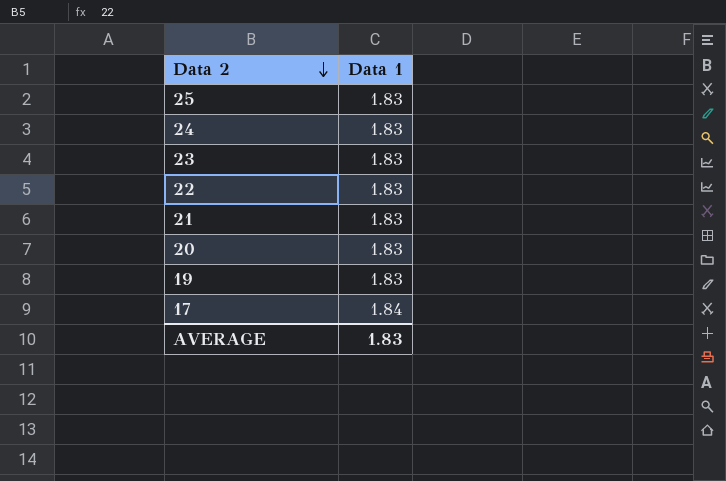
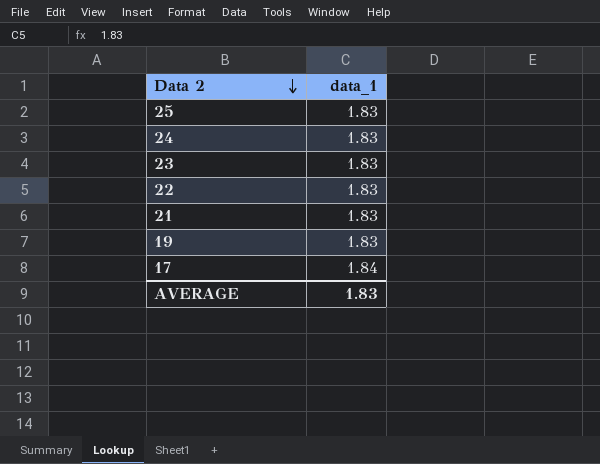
column name: Data 1 -> data_1
row 20: 1.83 -> none

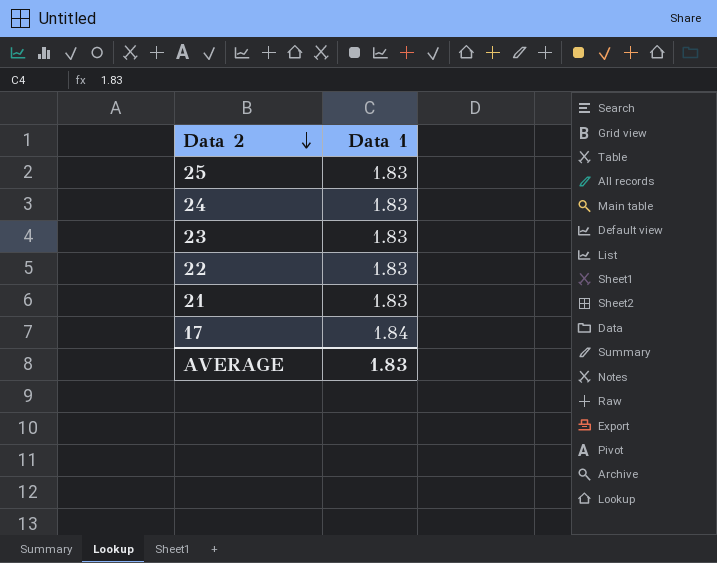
column name: data_1 -> Data 1
row 19: 1.83 -> none

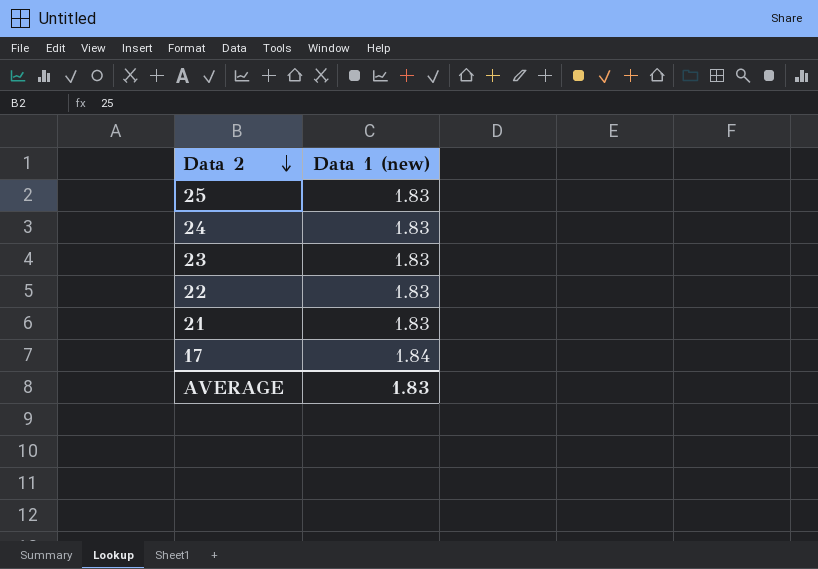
column name: Data 1 -> Data 1 (new)

